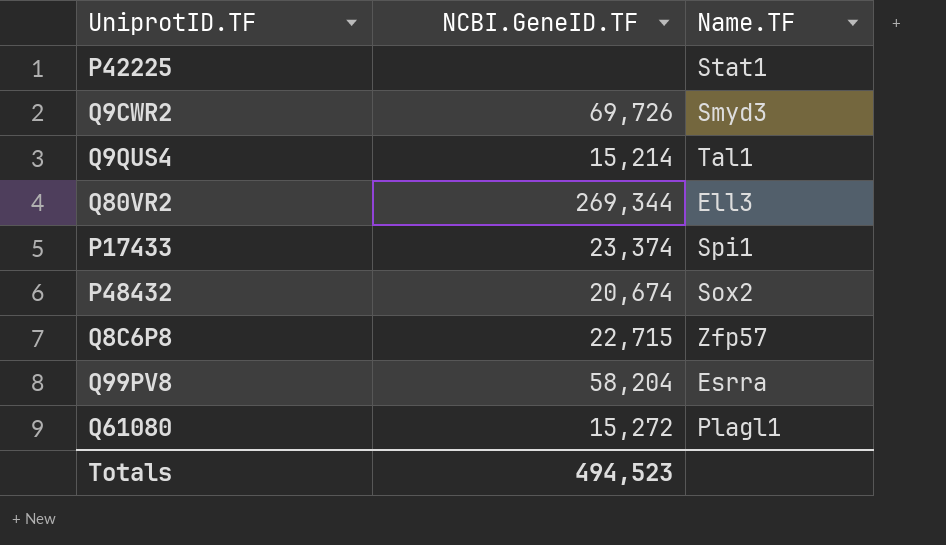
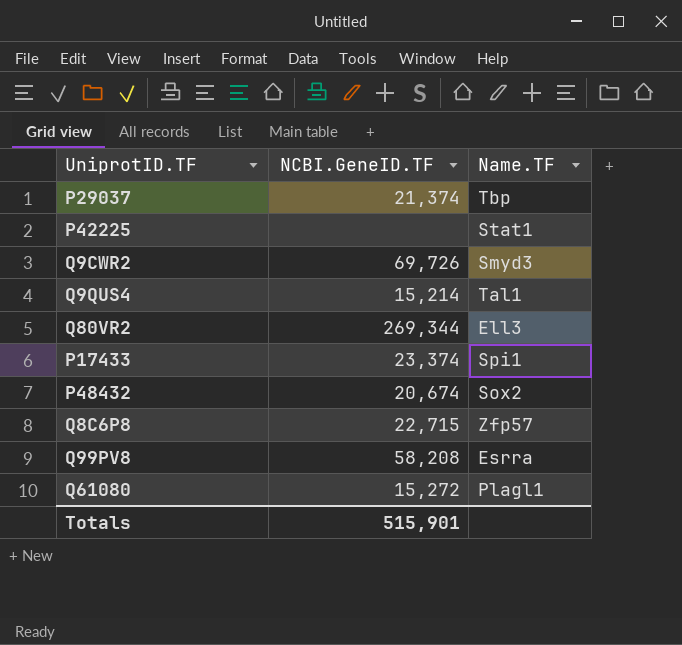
row P29037: none -> 21,374 | Tbp
Q99PV8 | NCBI.GeneID.TF: 58,204 -> 58,208
Totals | NCBI.GeneID.TF: 494,523 -> 515,901

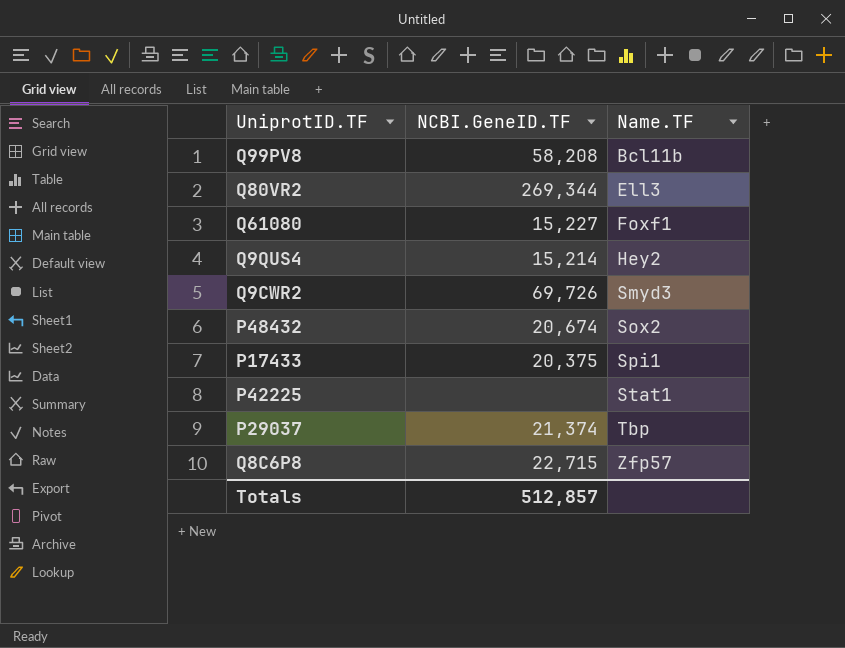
row order: none -> Name.TF ascending
Q99PV8 | Name.TF: Esrra -> Bcl11b
Q61080 | NCBI.GeneID.TF: 15,272 -> 15,227
Q61080 | Name.TF: Plagl1 -> Foxf1
Q9QUS4 | Name.TF: Tal1 -> Hey2
P17433 | NCBI.GeneID.TF: 23,374 -> 20,375
Totals | NCBI.GeneID.TF: 515,901 -> 512,857

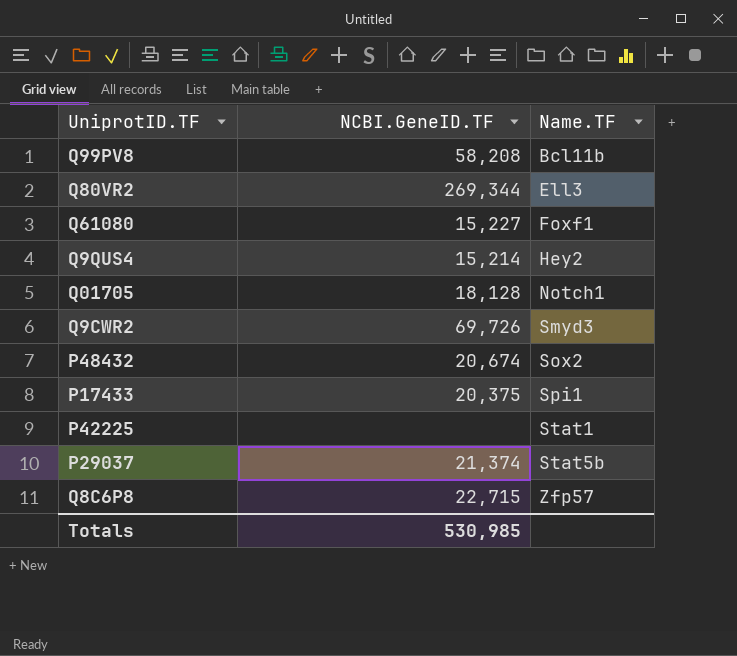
row Q01705: none -> 18,128 | Notch1
P29037 | Name.TF: Tbp -> Stat5b
Totals | NCBI.GeneID.TF: 512,857 -> 530,985

